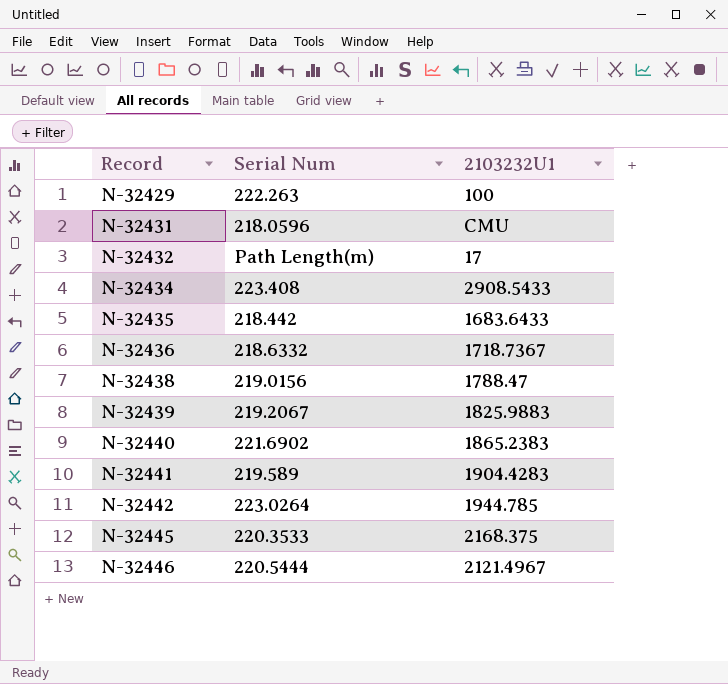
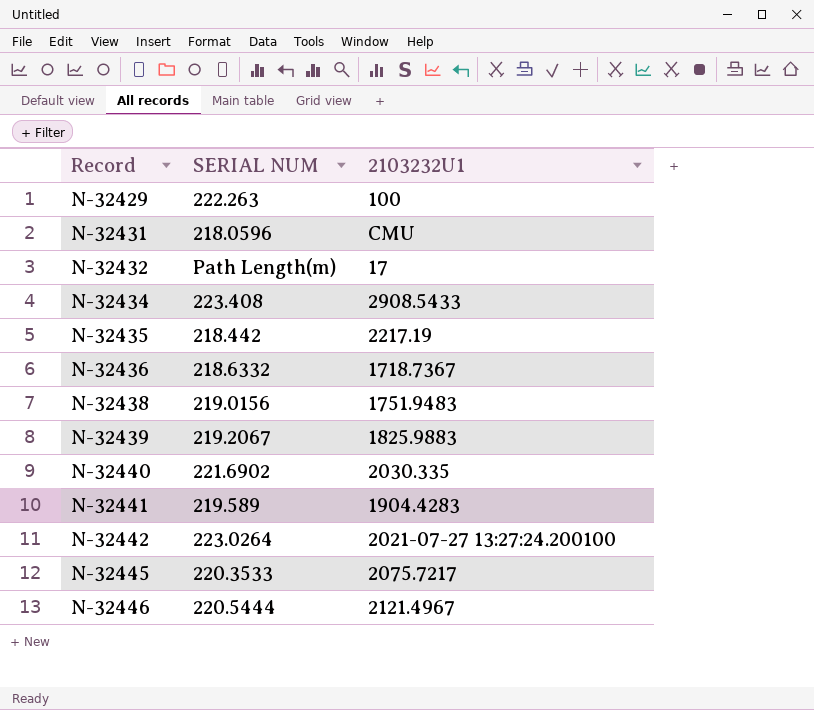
column name: Serial Num -> SERIAL NUM
N-32435 | 2103232U1: 1683.6433 -> 2217.19
N-32438 | 2103232U1: 1788.47 -> 1751.9483
N-32440 | 2103232U1: 1865.2383 -> 2030.335
N-32442 | 2103232U1: 1944.785 -> 2021-07-27 13:27:24.200100
N-32445 | 2103232U1: 2168.375 -> 2075.7217

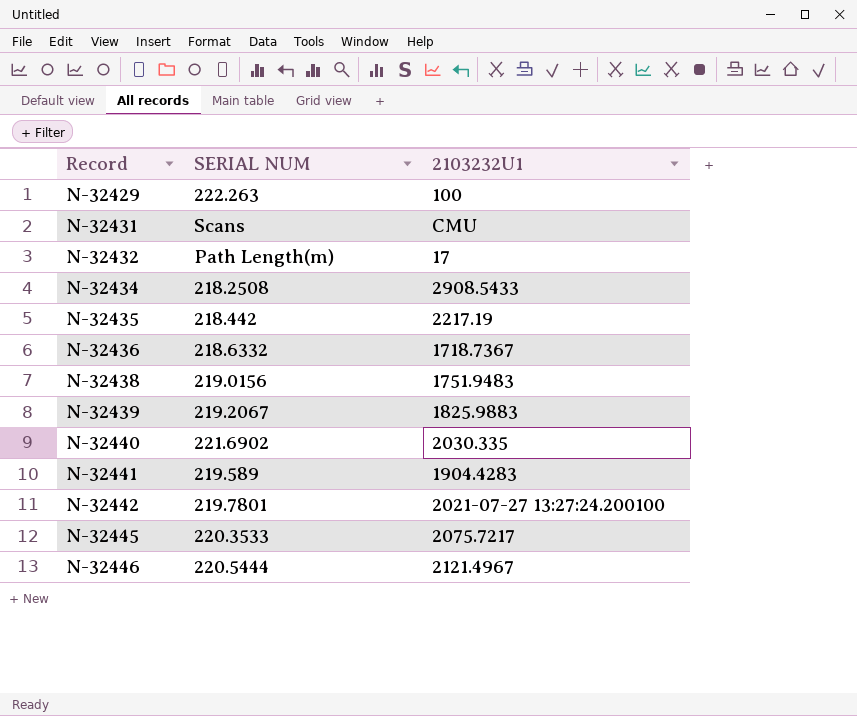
N-32431 | SERIAL NUM: 218.0596 -> Scans
N-32434 | SERIAL NUM: 223.408 -> 218.2508
N-32442 | SERIAL NUM: 223.0264 -> 219.7801

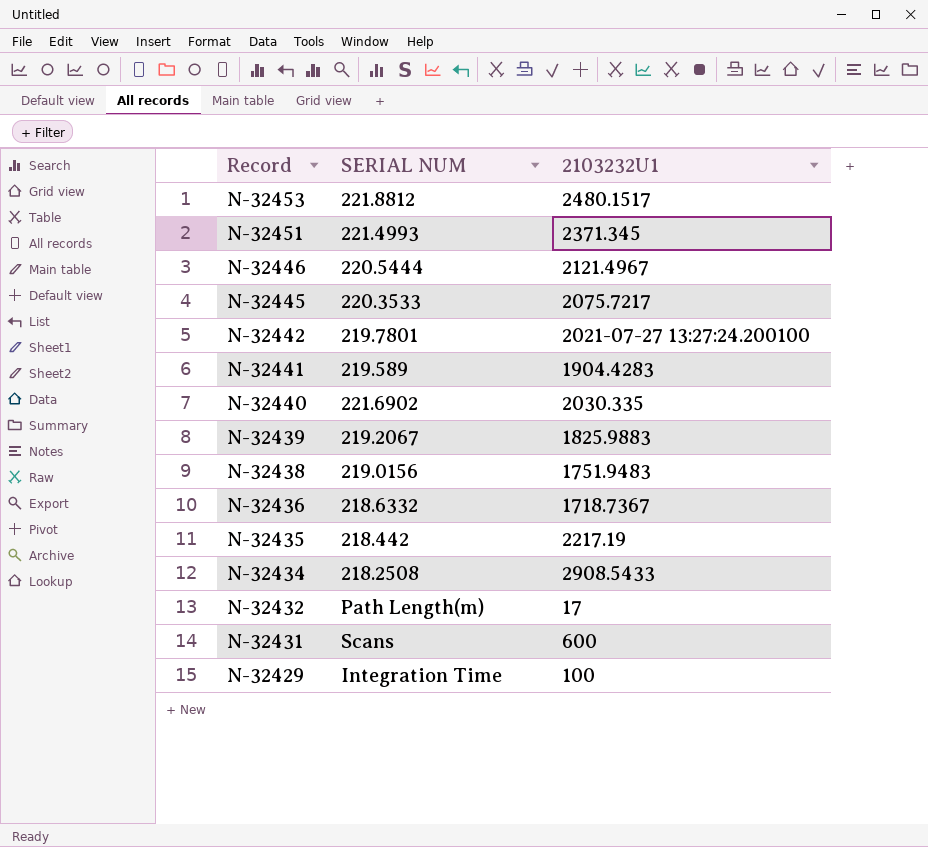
row order: Record ascending -> Record descending
row N-32453: none -> 221.8812 | 2480.1517
row N-32451: none -> 221.4993 | 2371.345
N-32431 | 2103232U1: CMU -> 600
N-32429 | SERIAL NUM: 222.263 -> Integration Time

